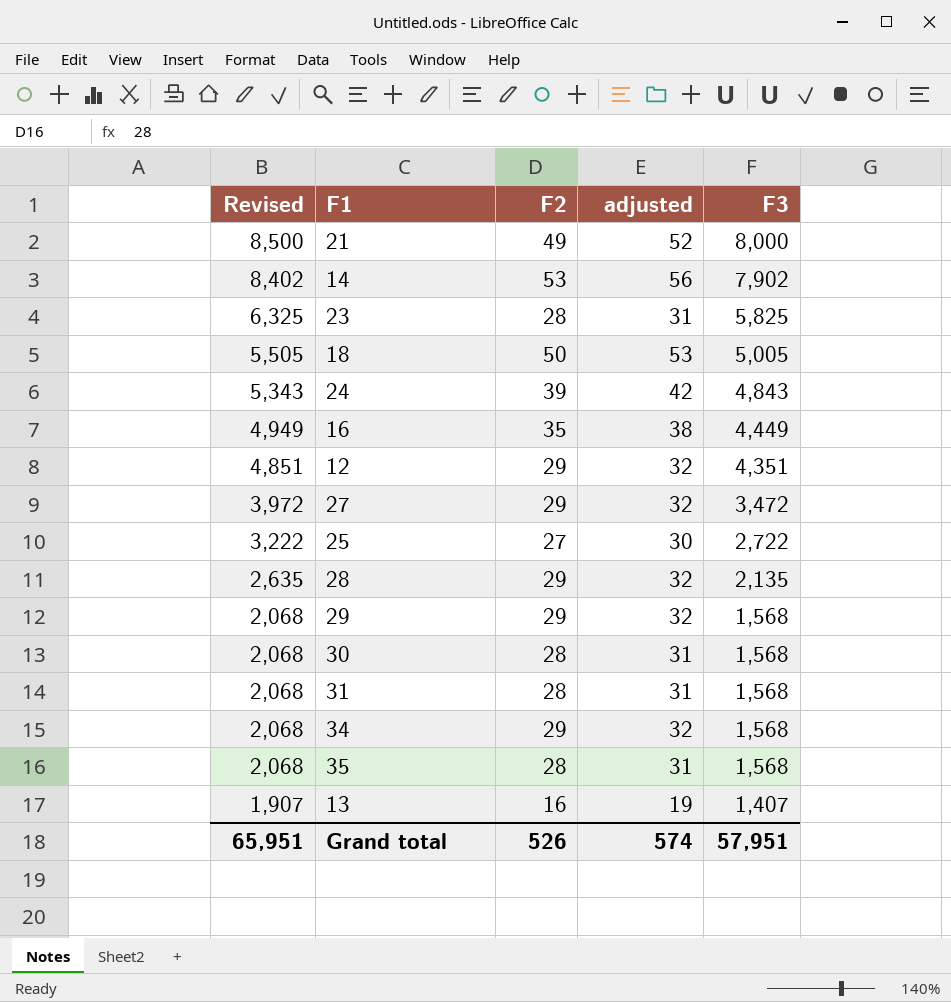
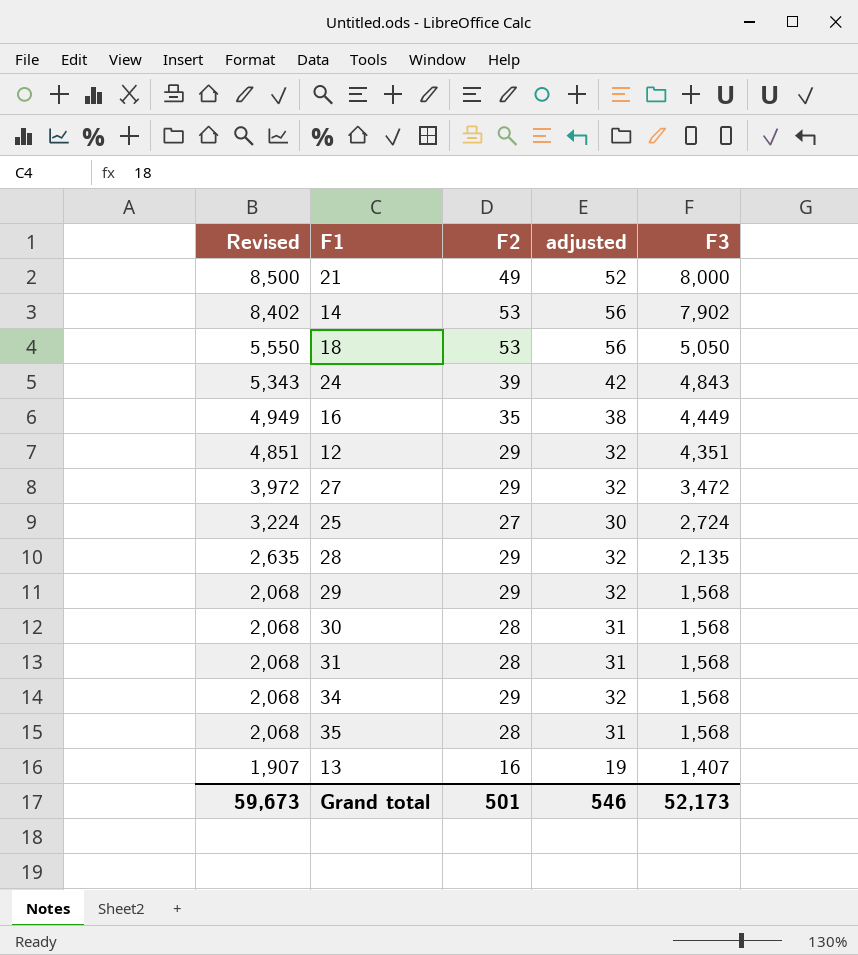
row 23: 6,325 | 28 | 31 | 5,825 -> none
18 | Revised: 5,505 -> 5,550
18 | F2: 50 -> 53
18 | adjusted: 53 -> 56
18 | F3: 5,005 -> 5,050
25 | Revised: 3,222 -> 3,224
25 | F3: 2,722 -> 2,724
Grand total | Revised: 65,951 -> 59,673
Grand total | F2: 526 -> 501
Grand total | adjusted: 574 -> 546
Grand total | F3: 57,951 -> 52,173

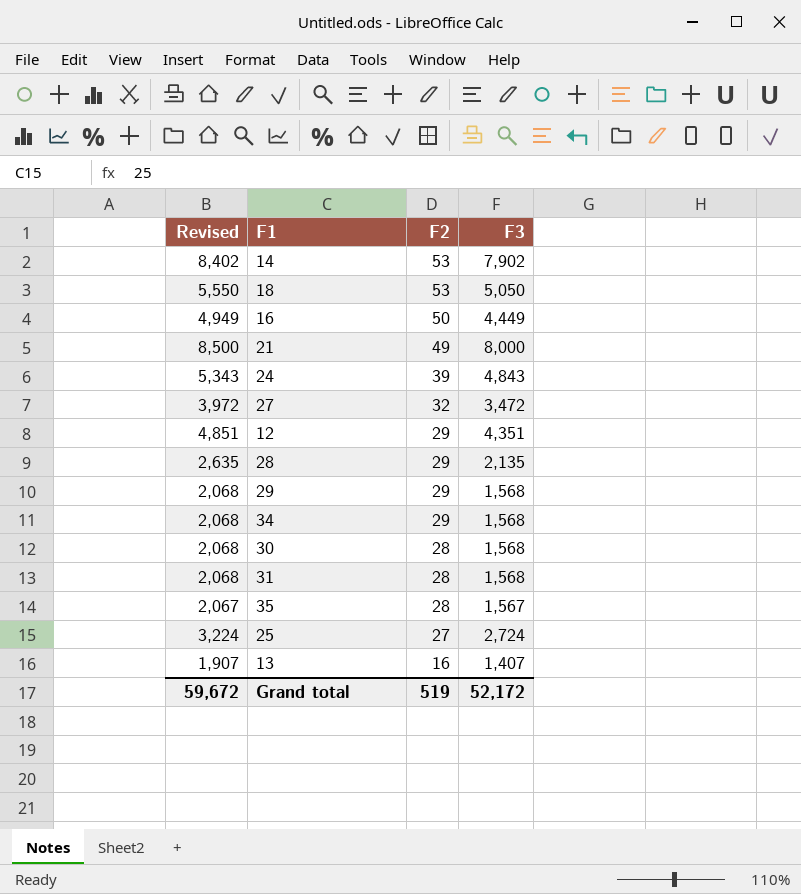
row order: Revised descending -> F2 descending
column adjusted | formula: [F2] + 3 -> none
16 | F2: 35 -> 50
27 | F2: 29 -> 32
35 | Revised: 2,068 -> 2,067
35 | F3: 1,568 -> 1,567
Grand total | Revised: 59,673 -> 59,672
Grand total | F2: 501 -> 519
Grand total | F3: 52,173 -> 52,172

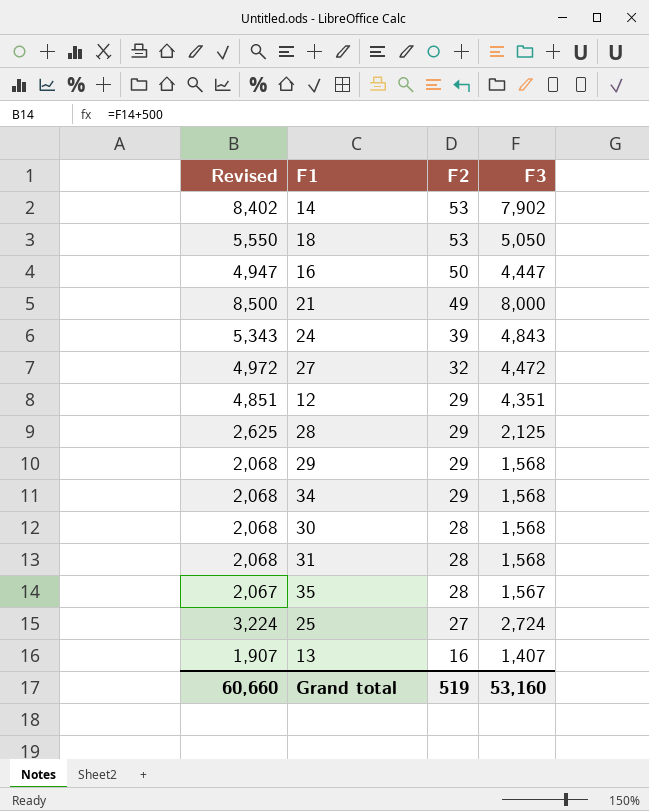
16 | Revised: 4,949 -> 4,947
16 | F3: 4,449 -> 4,447
27 | Revised: 3,972 -> 4,972
27 | F3: 3,472 -> 4,472
28 | Revised: 2,635 -> 2,625
28 | F3: 2,135 -> 2,125
Grand total | Revised: 59,672 -> 60,660
Grand total | F3: 52,172 -> 53,160

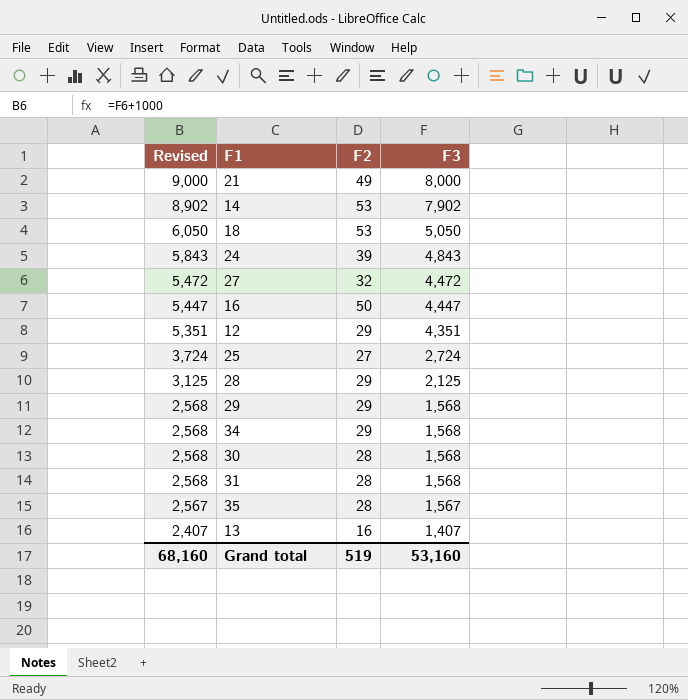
row order: F2 descending -> Revised descending
column Revised | formula: [F3] + 500 -> [F3] + 1000
Grand total | Revised: 60,660 -> 68,160

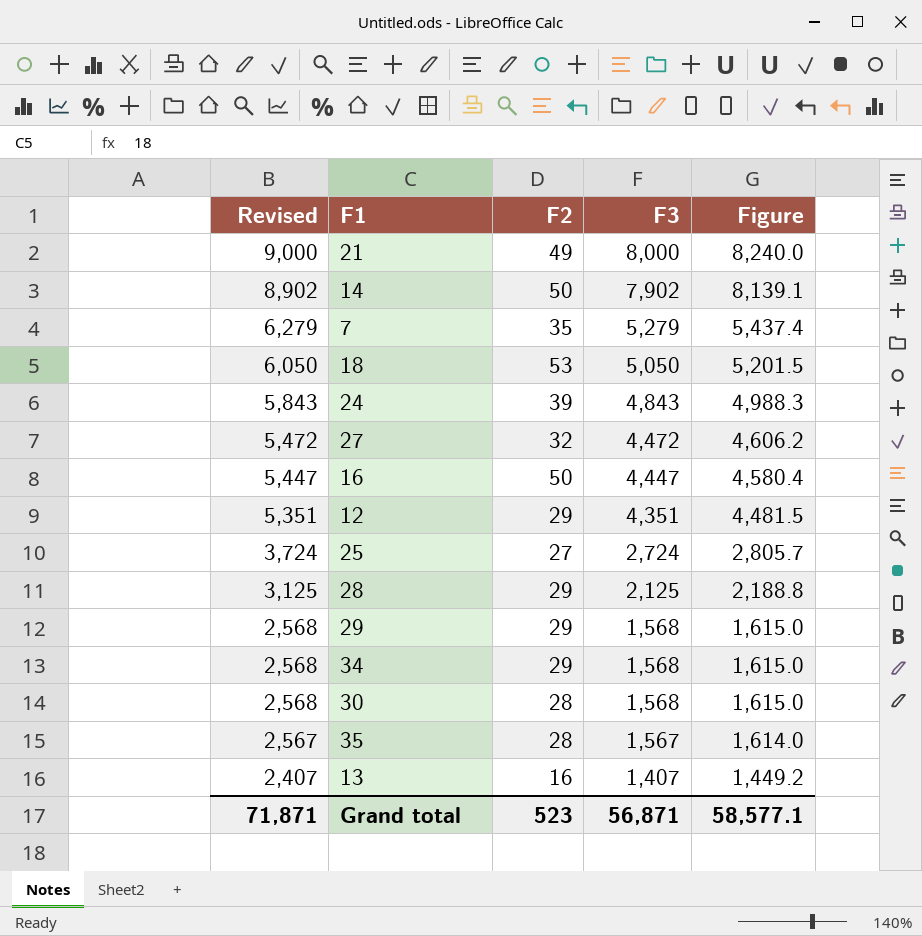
column Figure | formula: none -> [F3] * 1.03
row 31: 2,568 | 28 | 1,568 -> none
14 | F2: 53 -> 50
row 7: none -> 6,279 | 35 | 5,279 | 5,437.4
Grand total | Revised: 68,160 -> 71,871
Grand total | F2: 519 -> 523
Grand total | F3: 53,160 -> 56,871

